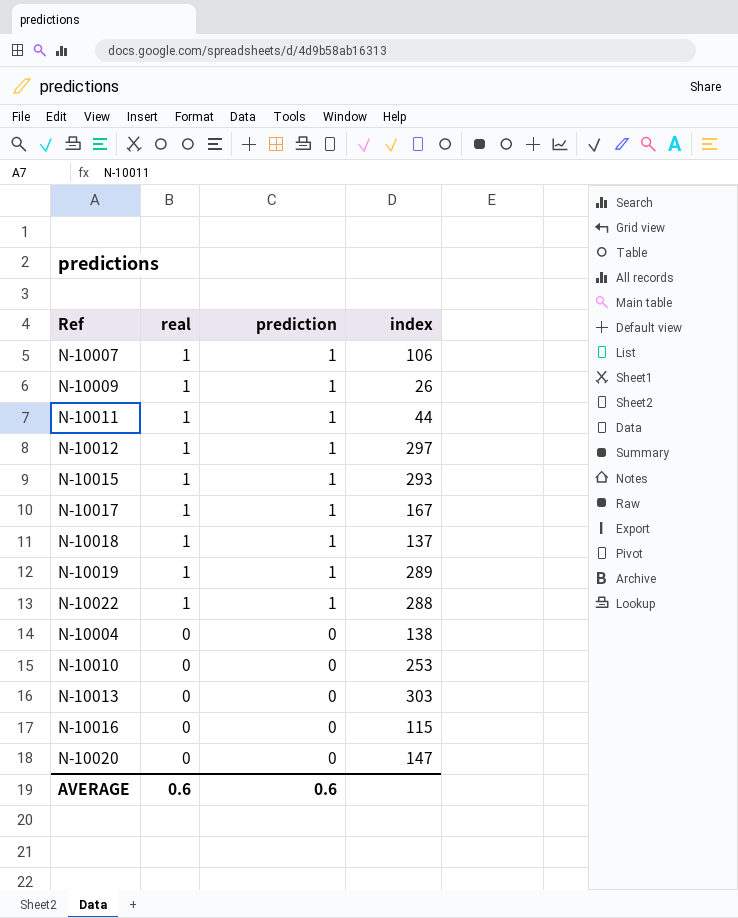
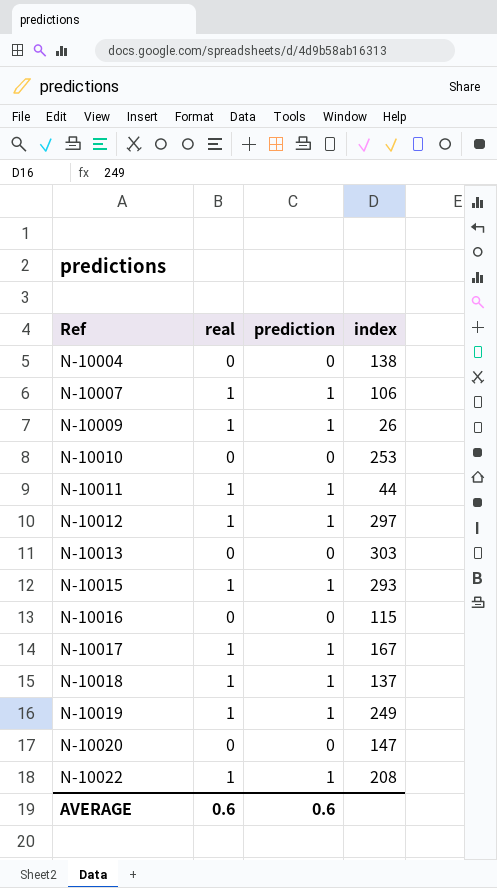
row order: real descending -> Ref ascending
N-10019 | index: 289 -> 249
N-10022 | index: 288 -> 208

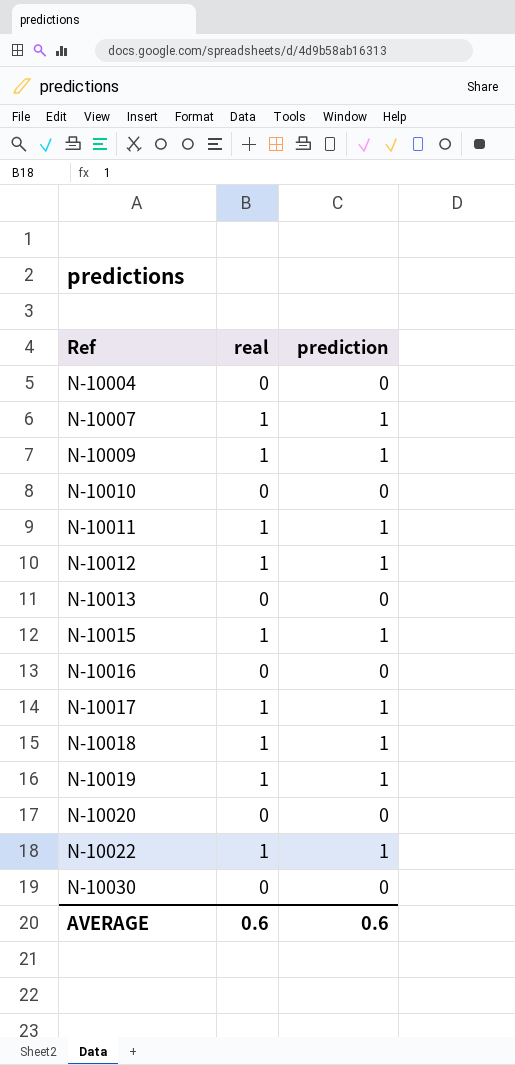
column index | position: 4 -> none
row N-10030: none -> 0 | 0

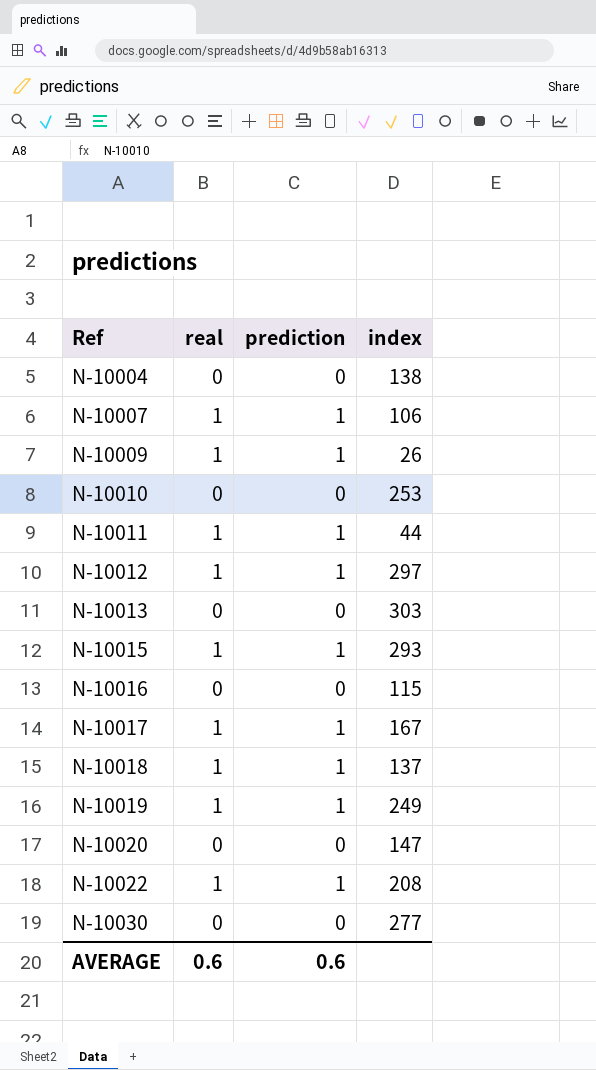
column index | position: none -> 4

